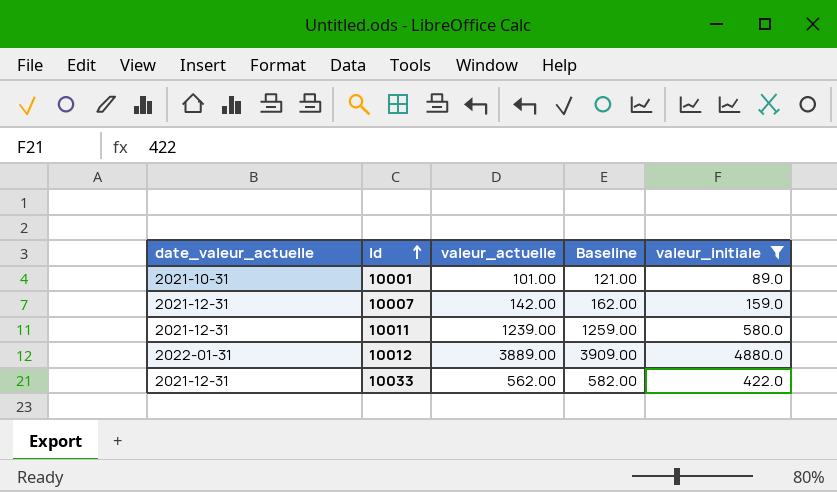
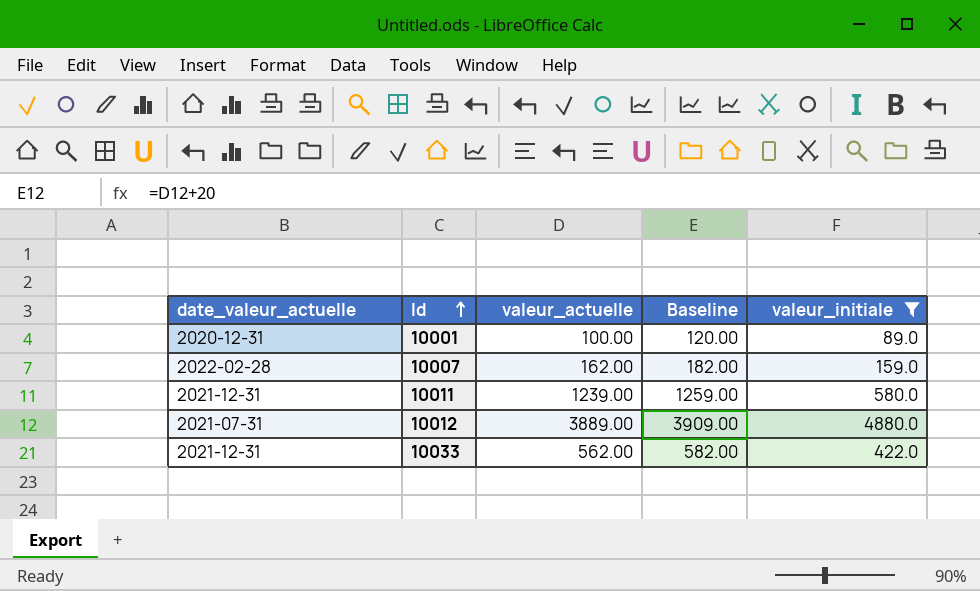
10001 | date_valeur_actuelle: 2021-10-31 -> 2020-12-31
10001 | valeur_actuelle: 101.00 -> 100.00
10001 | Baseline: 121.00 -> 120.00
10007 | date_valeur_actuelle: 2021-12-31 -> 2022-02-28
10007 | valeur_actuelle: 142.00 -> 162.00
10007 | Baseline: 162.00 -> 182.00
10012 | date_valeur_actuelle: 2022-01-31 -> 2021-07-31

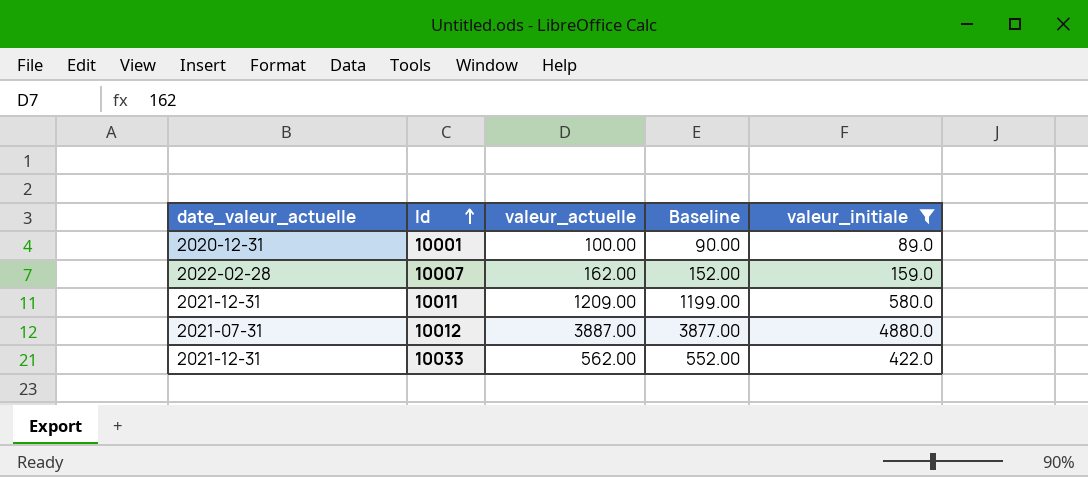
column Baseline | formula: [valeur_actuelle] + 20 -> [valeur_actuelle] - 10
10011 | valeur_actuelle: 1239.00 -> 1209.00
10012 | valeur_actuelle: 3889.00 -> 3887.00

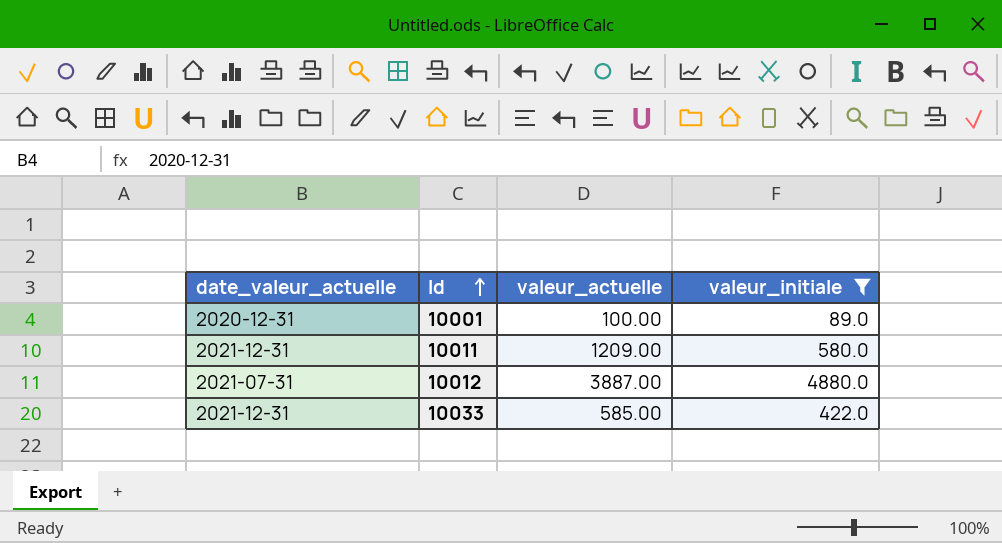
column Baseline | formula: [valeur_actuelle] - 10 -> none
row 10007: 2022-02-28 | 162.00 | 152.00 | 159.0 -> none
10033 | valeur_actuelle: 562.00 -> 585.00

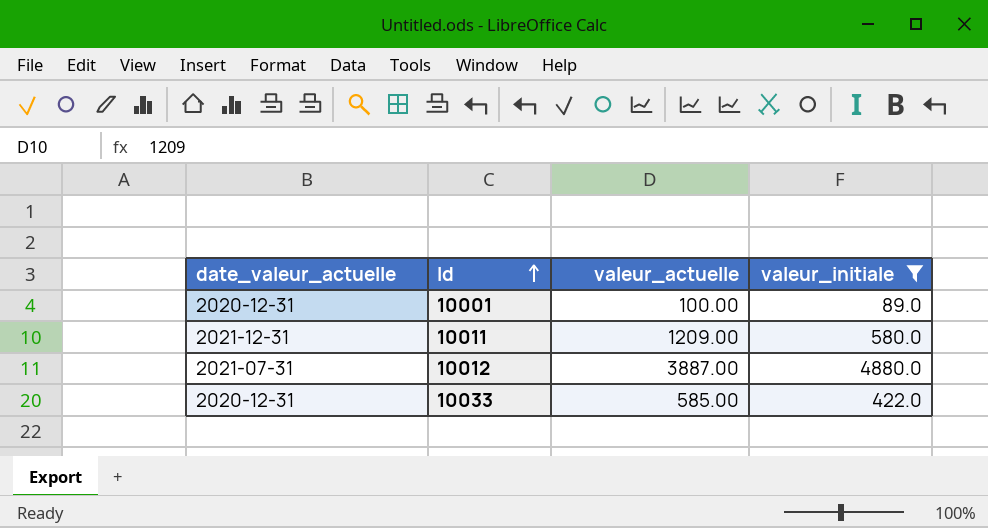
10033 | date_valeur_actuelle: 2021-12-31 -> 2020-12-31

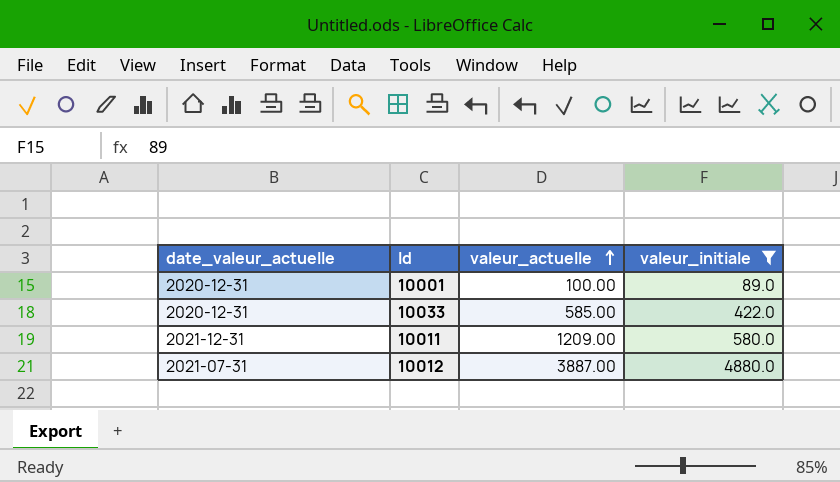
row order: Id ascending -> valeur_actuelle ascending

